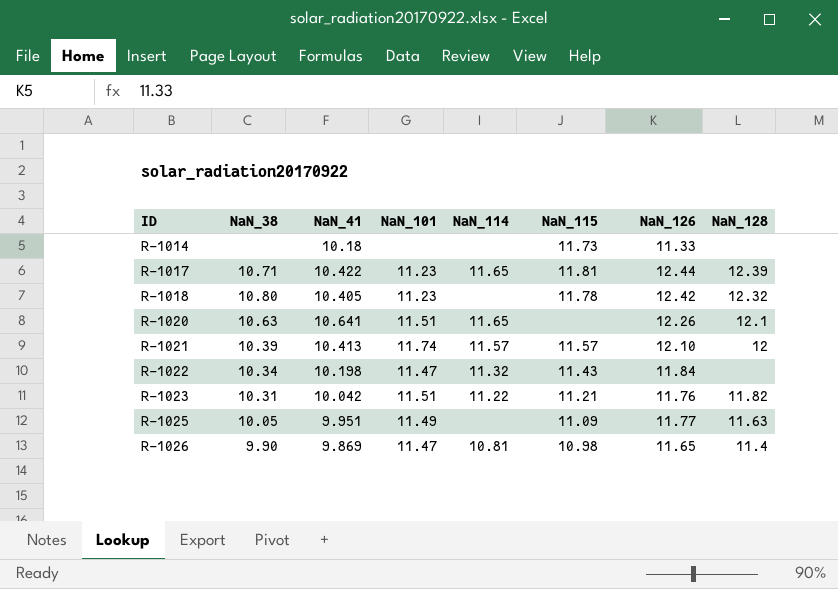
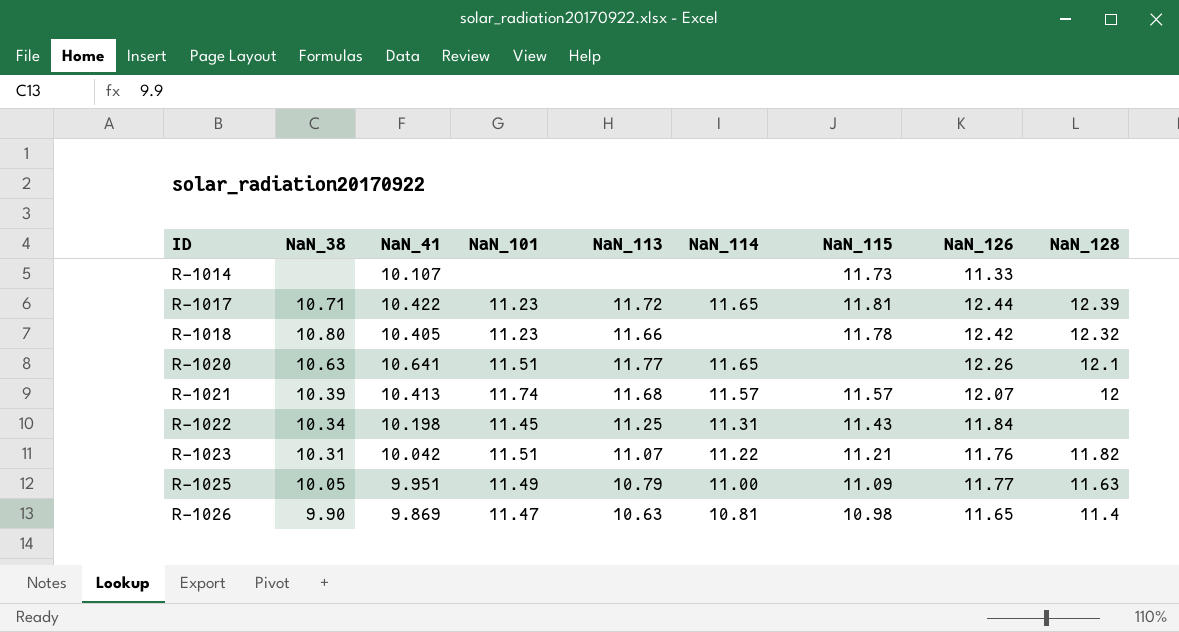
column NaN_113 | position: none -> 5
R-1014 | NaN_41: 10.18 -> 10.107
R-1021 | NaN_126: 12.10 -> 12.07
R-1022 | NaN_101: 11.47 -> 11.45
R-1022 | NaN_114: 11.32 -> 11.31
R-1025 | NaN_114: none -> 11.00

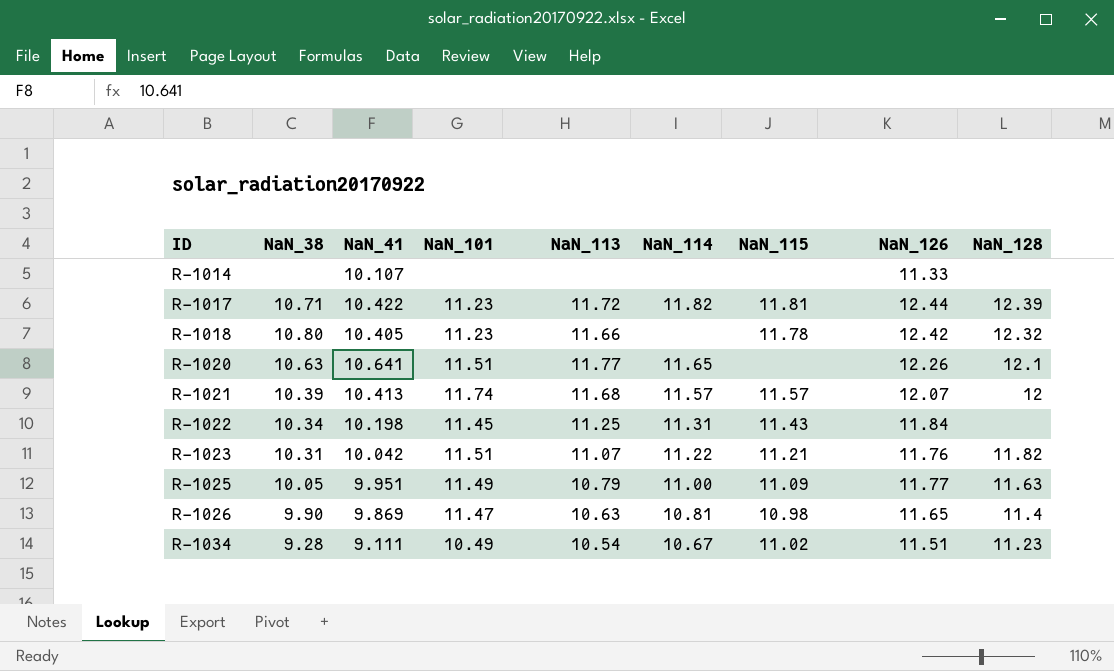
R-1014 | NaN_115: 11.73 -> none
R-1017 | NaN_114: 11.65 -> 11.82
row R-1034: none -> 9.28 | 9.111 | 10.49 | 10.54 | 10.67 | 11.02 | 11.51 | 11.23

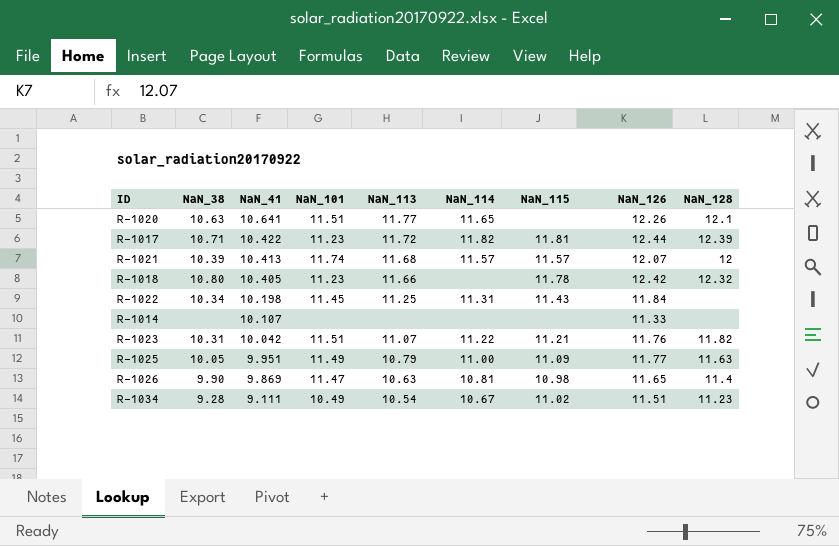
row order: ID ascending -> NaN_41 descending

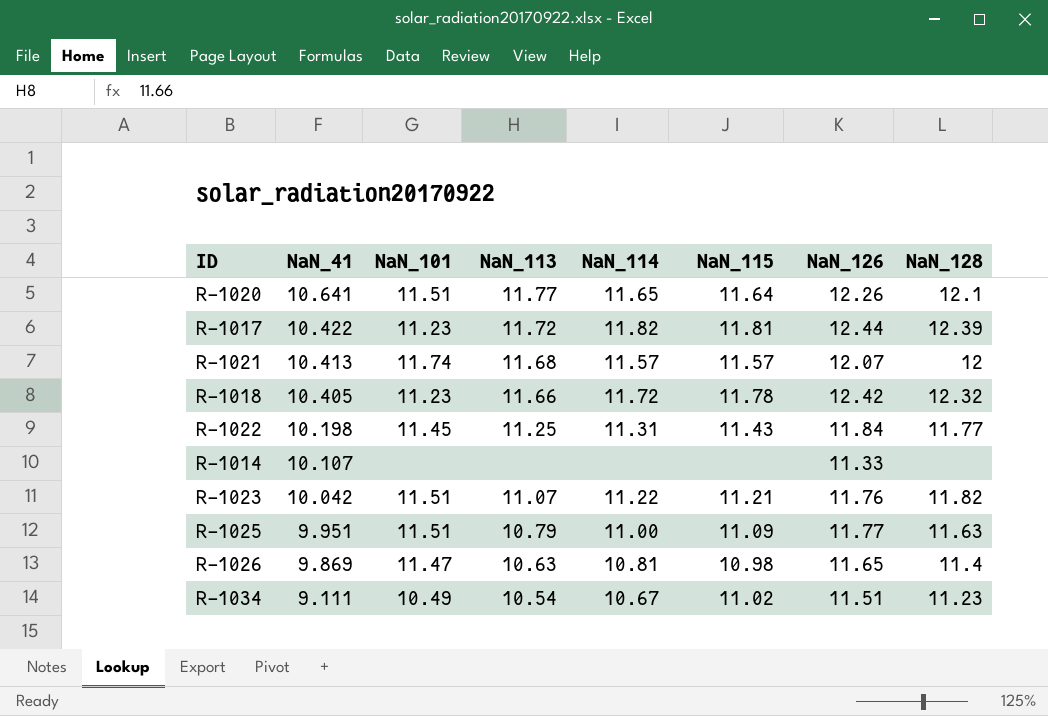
column NaN_38 | position: 2 -> none
R-1020 | NaN_115: none -> 11.64
R-1018 | NaN_114: none -> 11.72
R-1022 | NaN_128: none -> 11.77
R-1025 | NaN_101: 11.49 -> 11.51

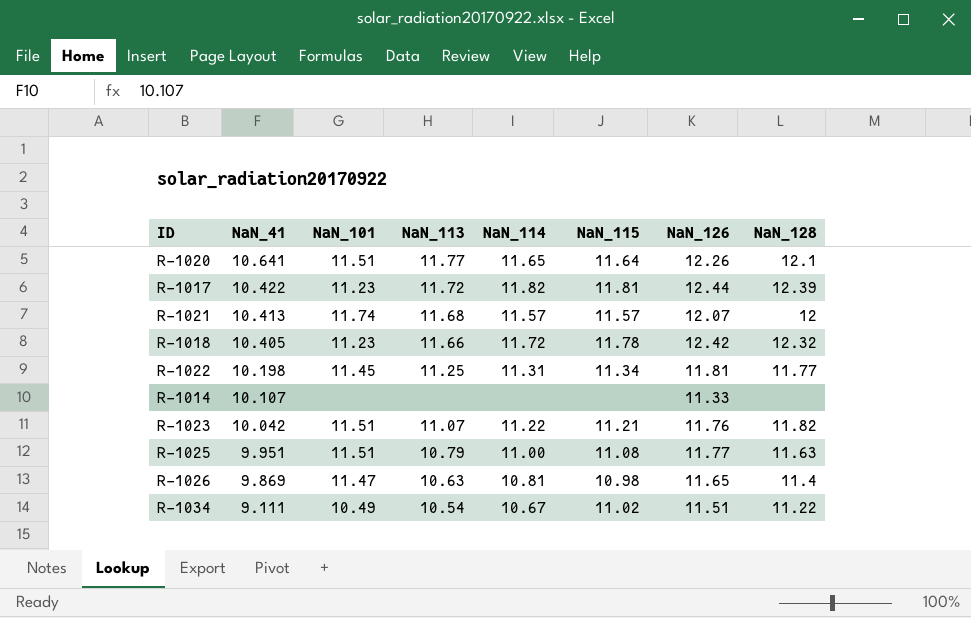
R-1022 | NaN_115: 11.43 -> 11.34
R-1022 | NaN_126: 11.84 -> 11.81
R-1025 | NaN_115: 11.09 -> 11.08
R-1034 | NaN_128: 11.23 -> 11.22

